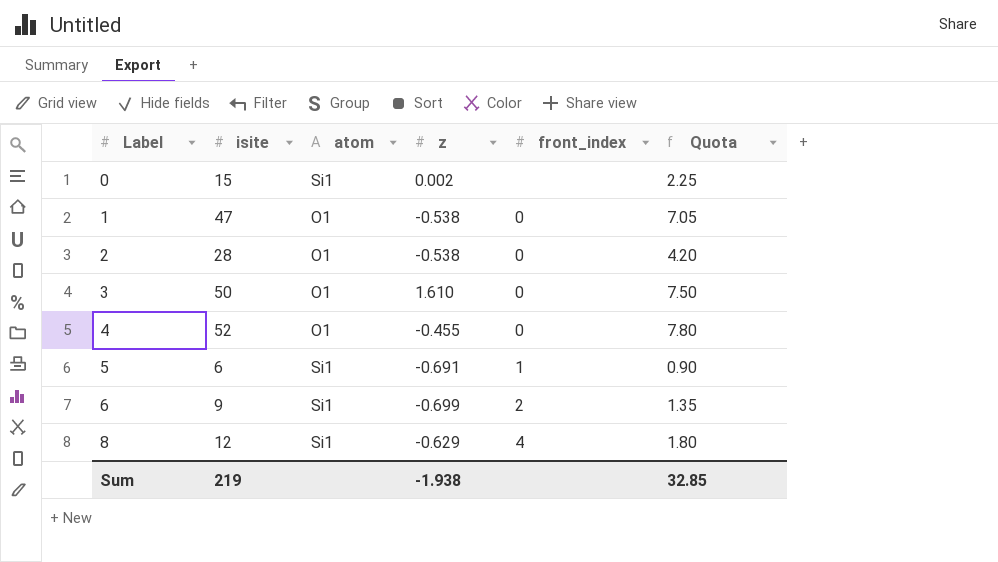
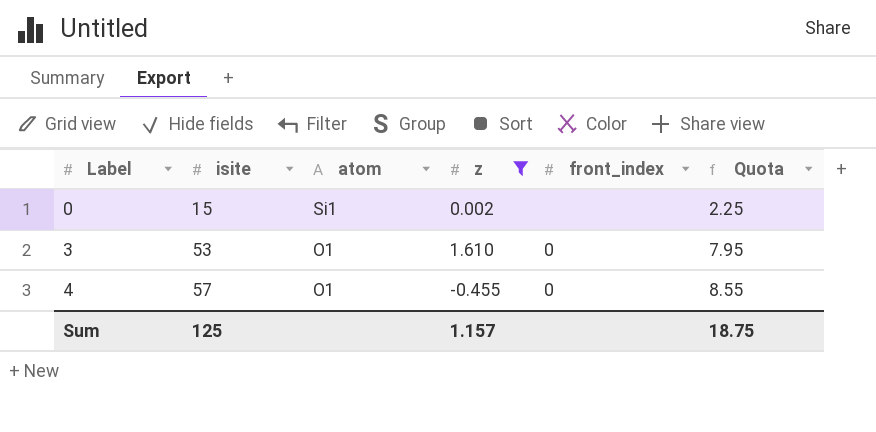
filter: none -> z >= -0.455
3 | isite: 50 -> 53
3 | Quota: 7.50 -> 7.95
4 | isite: 52 -> 57
4 | Quota: 7.80 -> 8.55
Sum | isite: 219 -> 125
Sum | z: -1.938 -> 1.157
Sum | Quota: 32.85 -> 18.75

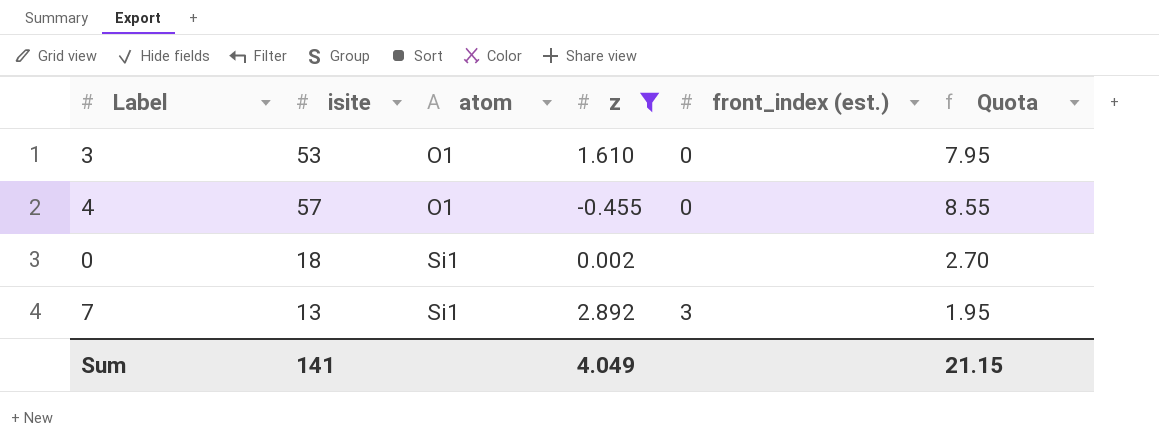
row order: Label ascending -> atom ascending
column name: front_index -> front_index (est.)
0 | isite: 15 -> 18
0 | Quota: 2.25 -> 2.70
row 7: none -> 13 | Si1 | 2.892 | 3 | 1.95
Sum | isite: 125 -> 141
Sum | z: 1.157 -> 4.049
Sum | Quota: 18.75 -> 21.15

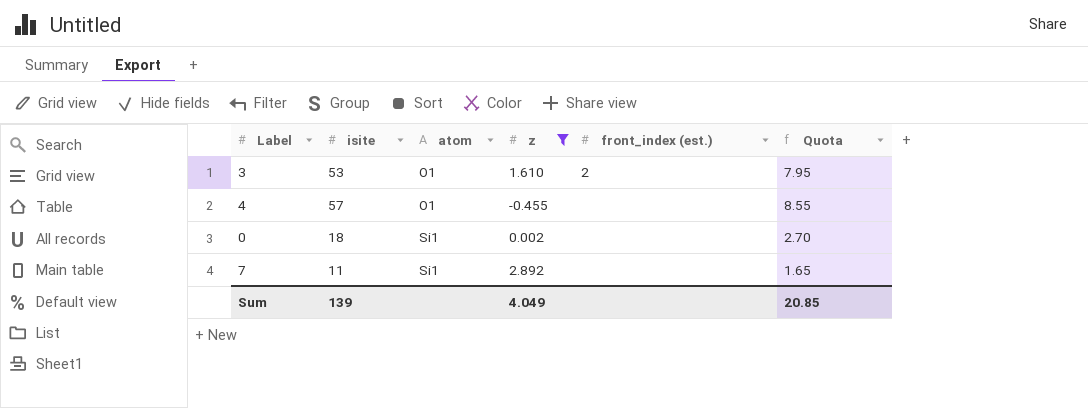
3 | front_index (est.): 0 -> 2
4 | front_index (est.): 0 -> none
7 | isite: 13 -> 11
7 | front_index (est.): 3 -> none
7 | Quota: 1.95 -> 1.65
Sum | isite: 141 -> 139
Sum | Quota: 21.15 -> 20.85

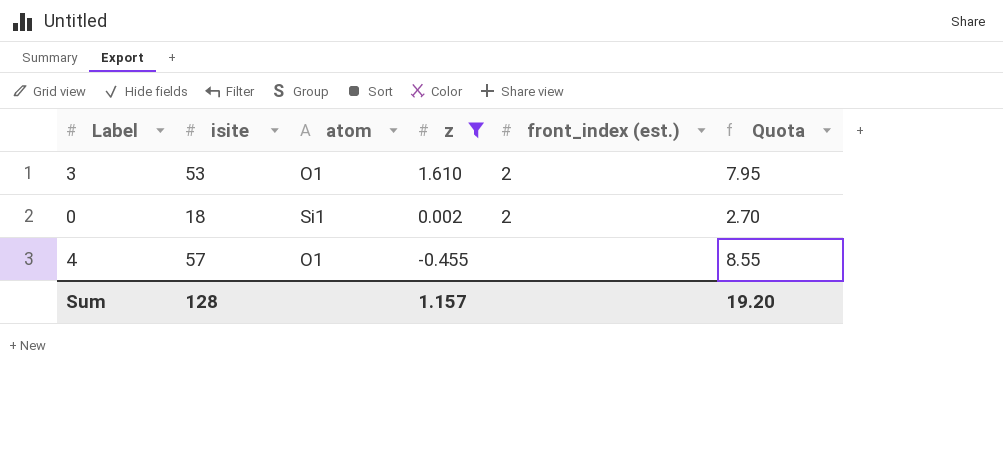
row order: atom ascending -> z descending
row 7: 11 | Si1 | 2.892 | none | 1.65 -> none
0 | front_index (est.): none -> 2
Sum | isite: 139 -> 128
Sum | z: 4.049 -> 1.157
Sum | Quota: 20.85 -> 19.20

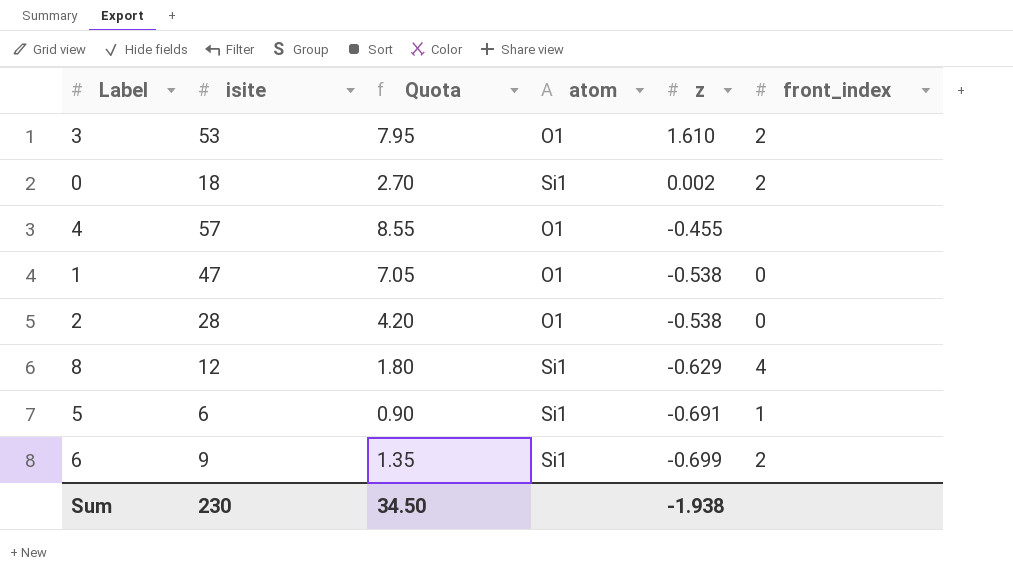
filter: z >= -0.455 -> none
column Quota | position: 6 -> 3
column name: front_index (est.) -> front_index
Sum | isite: 128 -> 230
Sum | Quota: 19.20 -> 34.50
Sum | z: 1.157 -> -1.938

